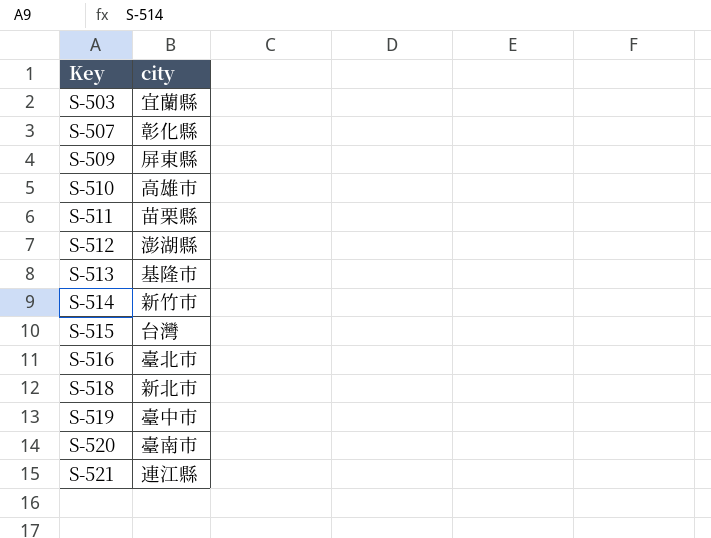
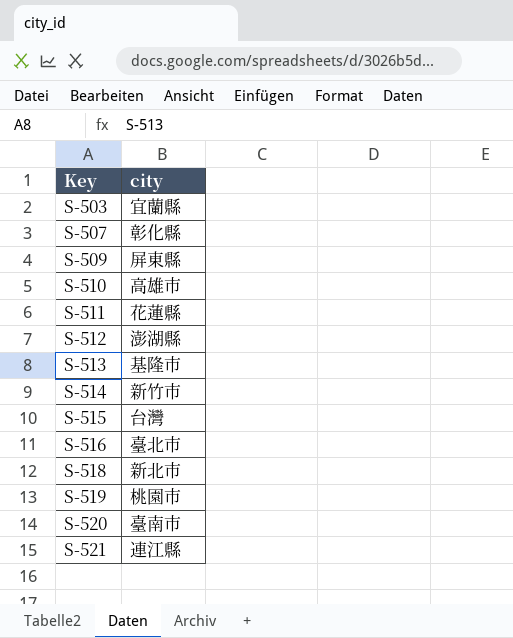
S-511 | city: 苗栗縣 -> 花蓮縣
S-519 | city: 臺中市 -> 桃園市

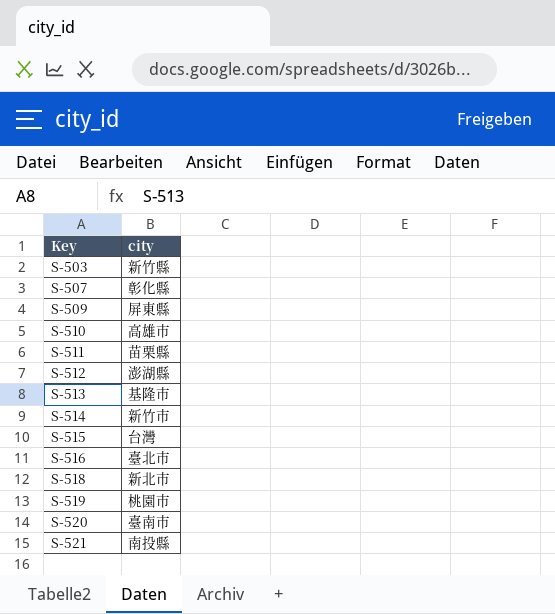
S-503 | city: 宜蘭縣 -> 新竹縣
S-511 | city: 花蓮縣 -> 苗栗縣
S-521 | city: 連江縣 -> 南投縣

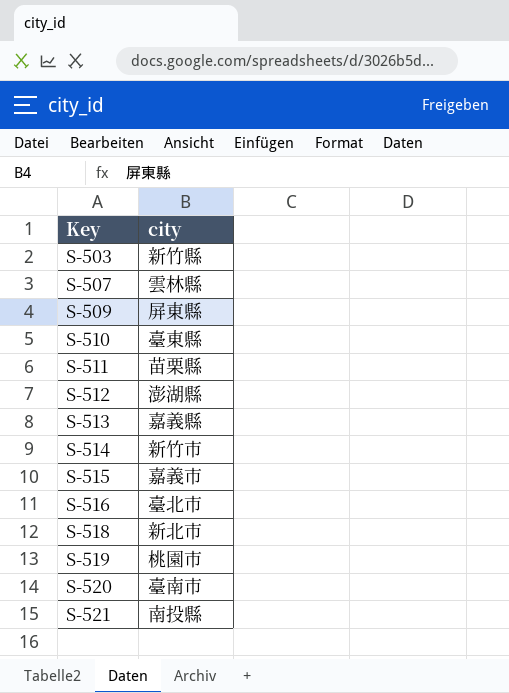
S-507 | city: 彰化縣 -> 雲林縣
S-510 | city: 高雄市 -> 臺東縣
S-513 | city: 基隆市 -> 嘉義縣
S-515 | city: 台灣 -> 嘉義市

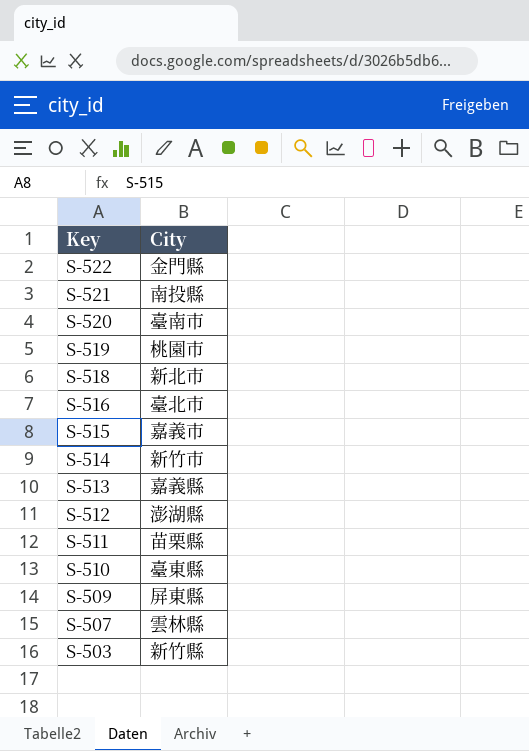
row order: Key ascending -> Key descending
column name: city -> City
row S-522: none -> 金門縣

